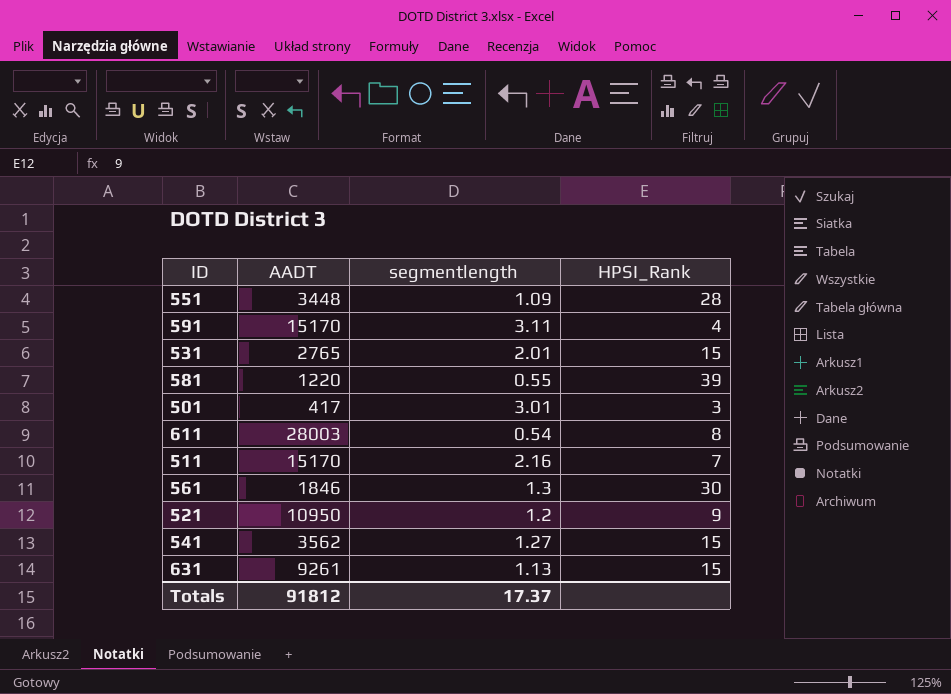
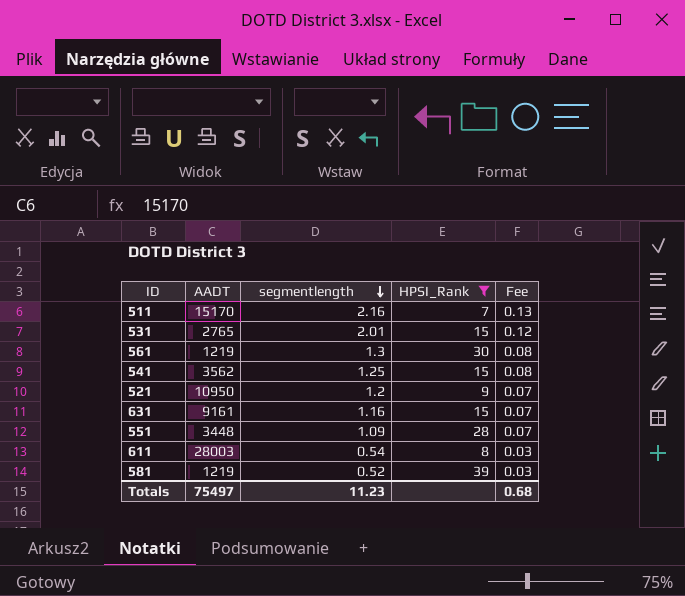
filter: none -> HPSI_Rank >= 7
row order: none -> segmentlength descending
column Fee | formula: none -> [segmentlength] * 0.06
561 | AADT: 1846 -> 1219
541 | segmentlength: 1.27 -> 1.25
631 | AADT: 9261 -> 9161
631 | segmentlength: 1.13 -> 1.16
581 | AADT: 1220 -> 1219
581 | segmentlength: 0.55 -> 0.52
Totals | AADT: 91812 -> 75497
Totals | segmentlength: 17.37 -> 11.23

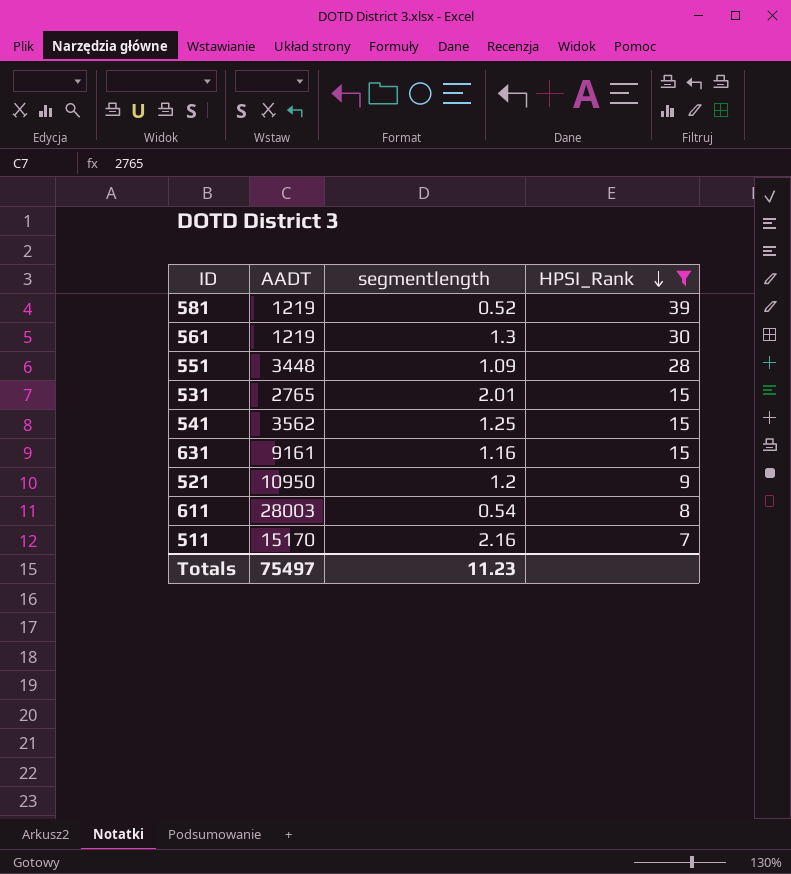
row order: segmentlength descending -> HPSI_Rank descending
column Fee | formula: [segmentlength] * 0.06 -> none

